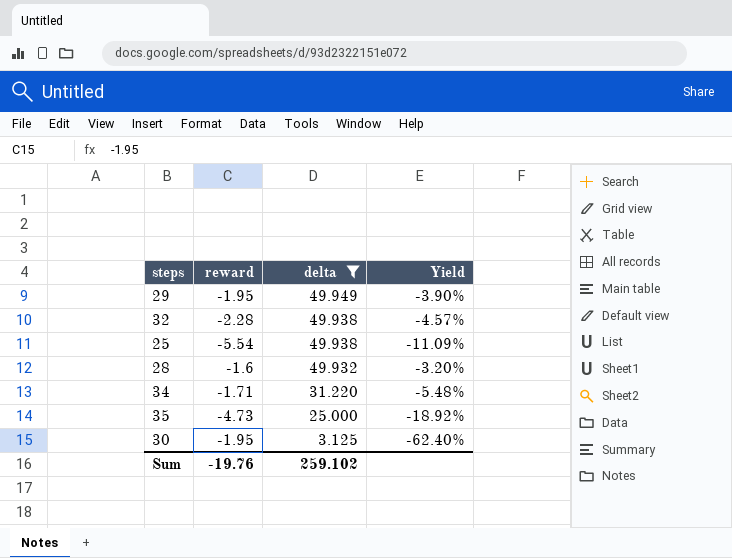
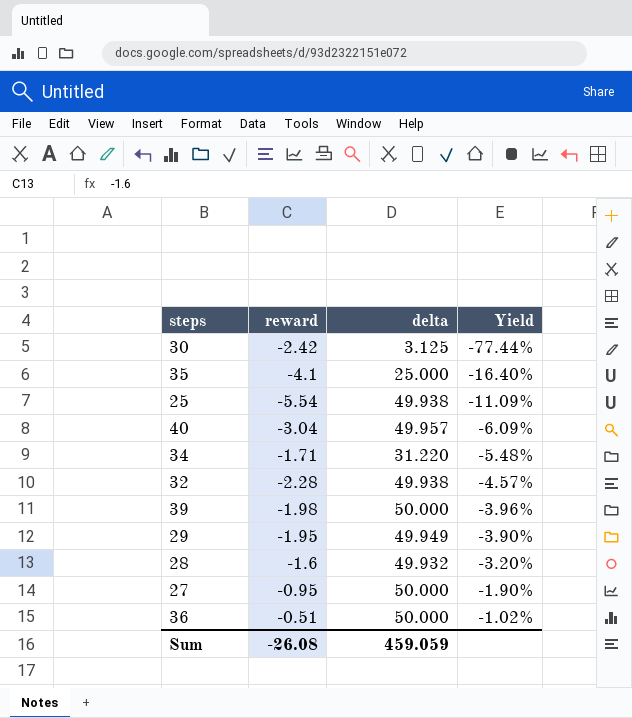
filter: delta <= 49.949 -> none
row order: delta descending -> Yield ascending
30 | reward: -1.95 -> -2.42
30 | Yield: -62.40% -> -77.44%
35 | reward: -4.73 -> -4.1
35 | Yield: -18.92% -> -16.40%
Sum | reward: -19.76 -> -26.08
Sum | delta: 259.102 -> 459.059

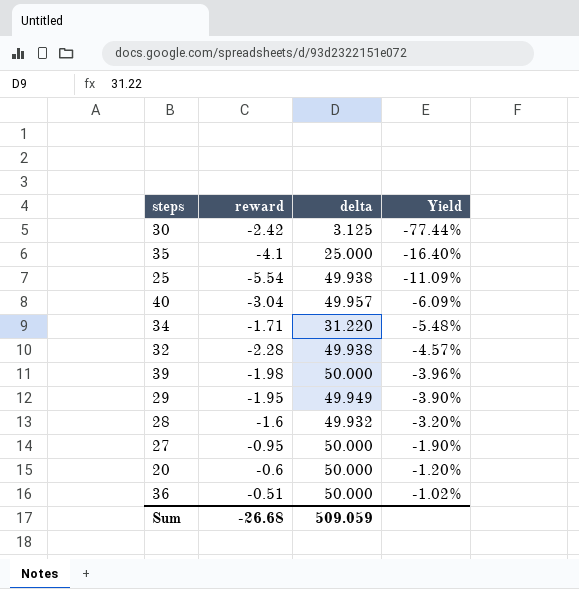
row 20: none -> -0.6 | 50.000 | -1.20%
Sum | reward: -26.08 -> -26.68
Sum | delta: 459.059 -> 509.059

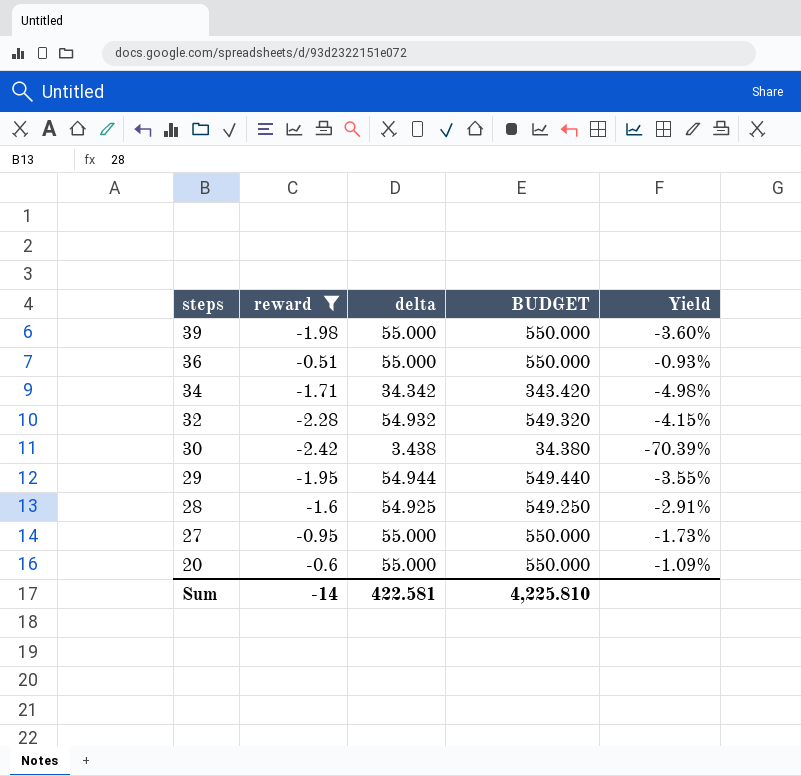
filter: none -> reward >= -2.42
row order: Yield ascending -> steps descending
column BUDGET | formula: none -> [delta] * 10
39 | delta: 50.000 -> 55.000
39 | Yield: -3.96% -> -3.60%
36 | delta: 50.000 -> 55.000
36 | Yield: -1.02% -> -0.93%
34 | delta: 31.220 -> 34.342
34 | Yield: -5.48% -> -4.98%
32 | delta: 49.938 -> 54.932
32 | Yield: -4.57% -> -4.15%
30 | delta: 3.125 -> 3.438
30 | Yield: -77.44% -> -70.39%
29 | delta: 49.949 -> 54.944
29 | Yield: -3.90% -> -3.55%
28 | delta: 49.932 -> 54.925
28 | Yield: -3.20% -> -2.91%
27 | delta: 50.000 -> 55.000
27 | Yield: -1.90% -> -1.73%
20 | delta: 50.000 -> 55.000
20 | Yield: -1.20% -> -1.09%
Sum | reward: -26.68 -> -14
Sum | delta: 509.059 -> 422.581

